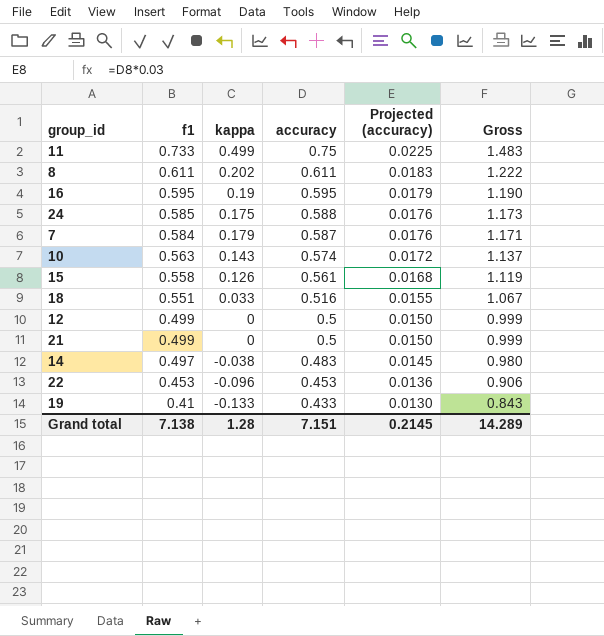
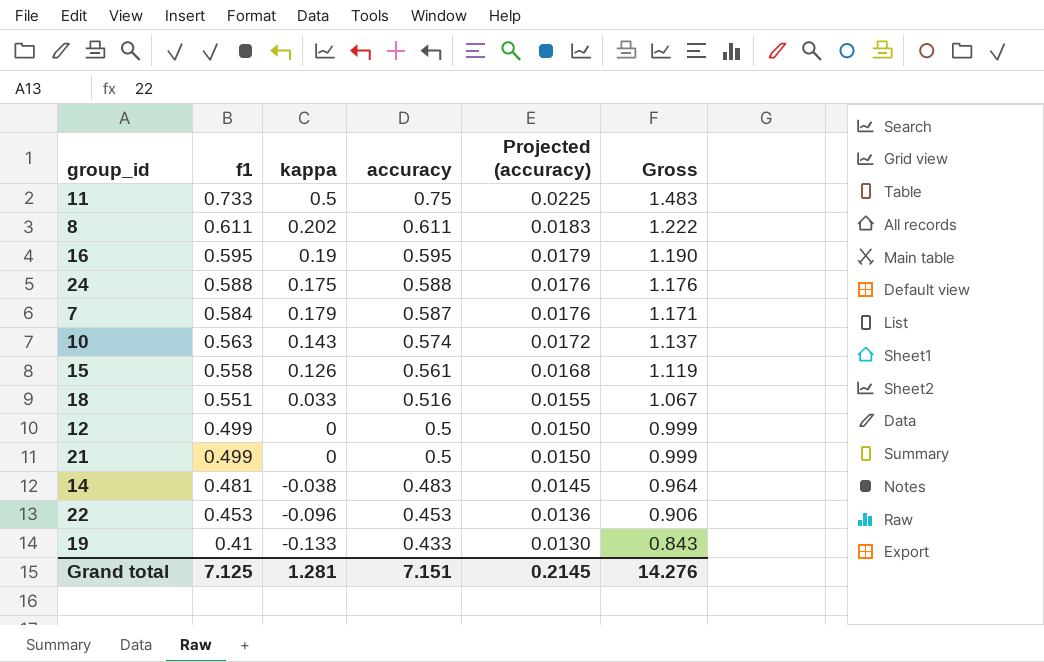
11 | kappa: 0.499 -> 0.5
24 | f1: 0.585 -> 0.588
24 | Gross: 1.173 -> 1.176
14 | f1: 0.497 -> 0.481
14 | Gross: 0.980 -> 0.964
Grand total | f1: 7.138 -> 7.125
Grand total | kappa: 1.28 -> 1.281
Grand total | Gross: 14.289 -> 14.276

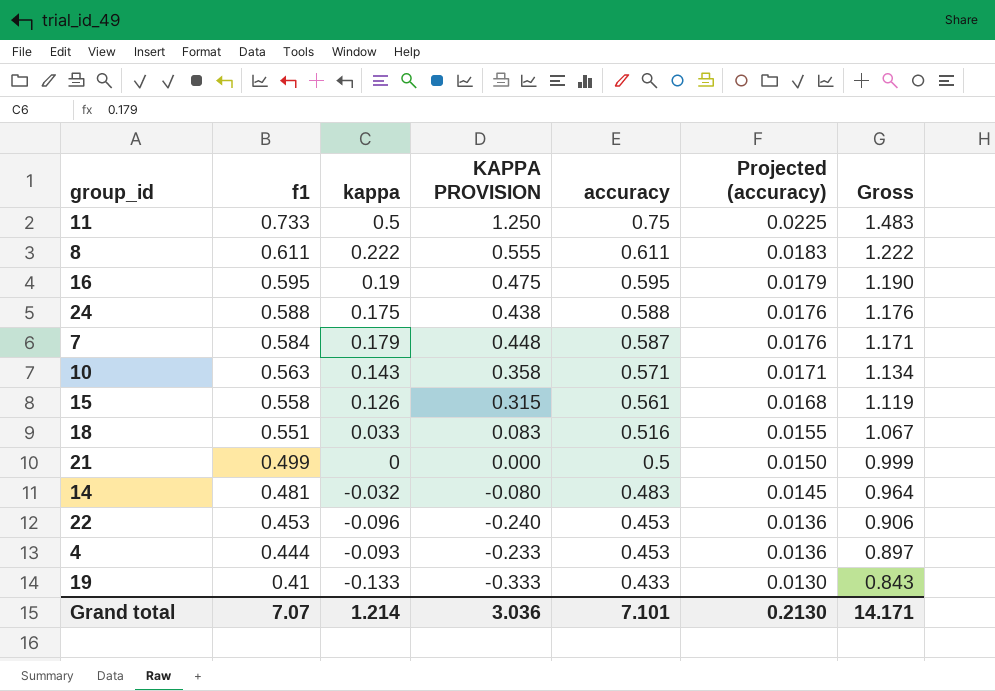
column KAPPA PROVISION | formula: none -> [kappa] * 2.5
row 12: 0.499 | 0 | 0.5 | 0.0150 | 0.999 -> none
8 | kappa: 0.202 -> 0.222
10 | accuracy: 0.574 -> 0.571
10 | Projected (accuracy): 0.0172 -> 0.0171
10 | Gross: 1.137 -> 1.134
14 | kappa: -0.038 -> -0.032
row 4: none -> 0.444 | -0.093 | -0.233 | 0.453 | 0.0136 | 0.897
Grand total | f1: 7.125 -> 7.07
Grand total | kappa: 1.281 -> 1.214
Grand total | accuracy: 7.151 -> 7.101
Grand total | Projected (accuracy): 0.2145 -> 0.2130
Grand total | Gross: 14.276 -> 14.171

